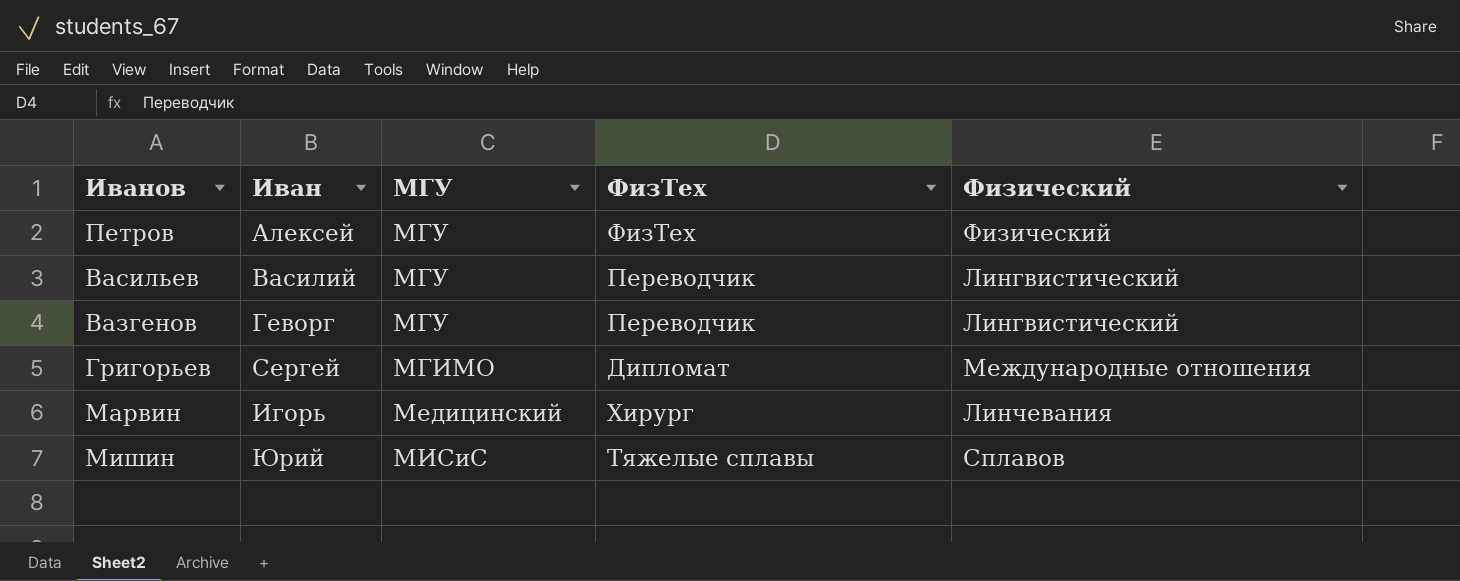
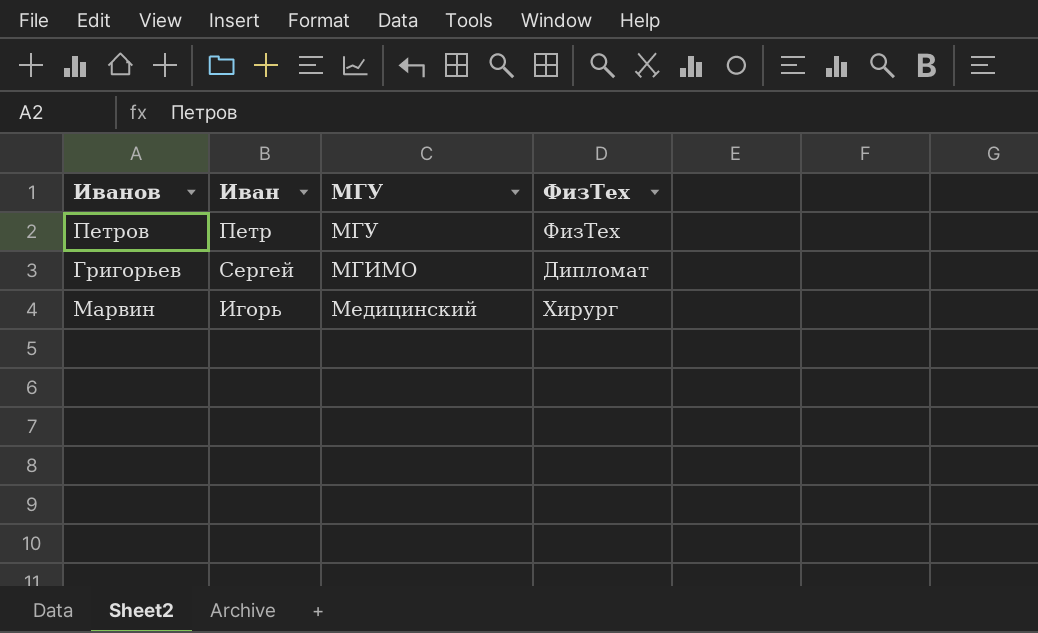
column Физический | position: 5 -> none
row Васильев: Василий | МГУ | Переводчик | Лингвистический -> none
row Вазгенов: Геворг | МГУ | Переводчик | Лингвистический -> none
row Мишин: Юрий | МИСиС | Тяжелые сплавы | Сплавов -> none
Петров | Иван: Алексей -> Петр

